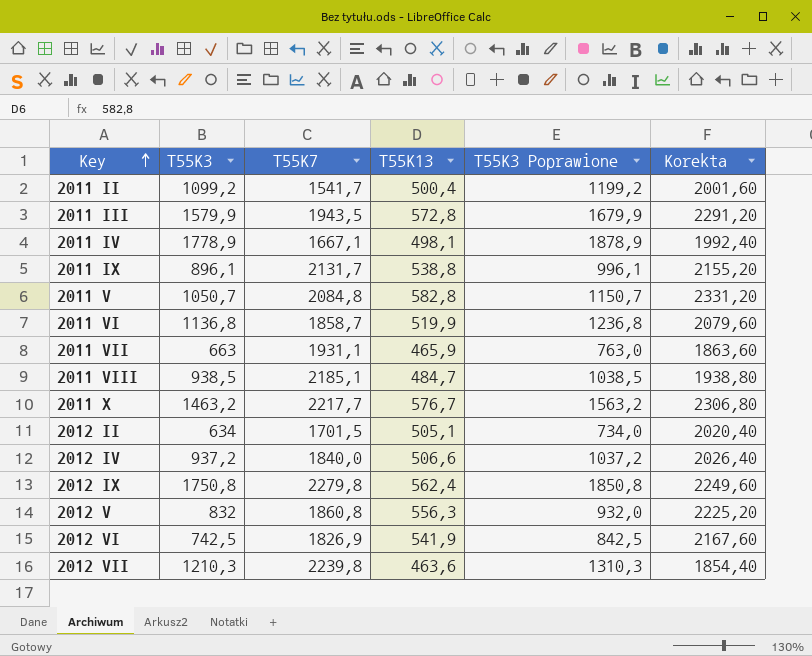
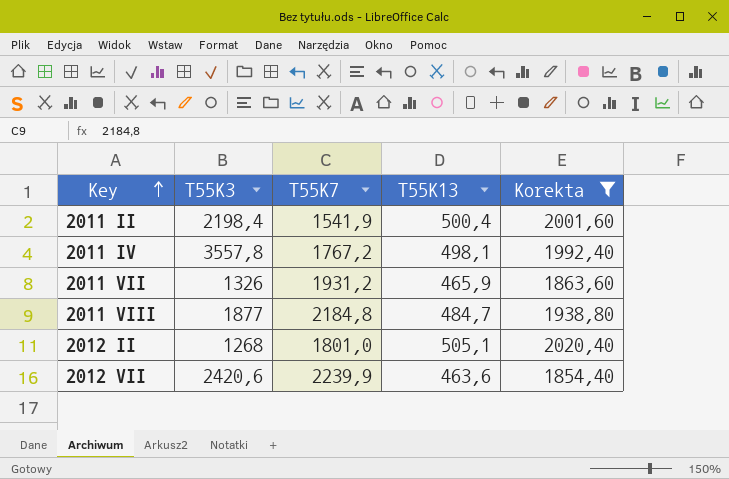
filter: none -> Korekta <= 2020,40
column T55K3 Poprawione | formula: [T55K3] + 100 -> none
2011 II | T55K3: 1099,2 -> 2198,4
2011 II | T55K7: 1541,7 -> 1541,9
2011 IV | T55K3: 1778,9 -> 3557,8
2011 IV | T55K7: 1667,1 -> 1767,2
2011 VII | T55K3: 663 -> 1326
2011 VII | T55K7: 1931,1 -> 1931,2
2011 VIII | T55K3: 938,5 -> 1877
2011 VIII | T55K7: 2185,1 -> 2184,8
2012 II | T55K3: 634 -> 1268
2012 II | T55K7: 1701,5 -> 1801,0
2012 VII | T55K3: 1210,3 -> 2420,6
2012 VII | T55K7: 2239,8 -> 2239,9

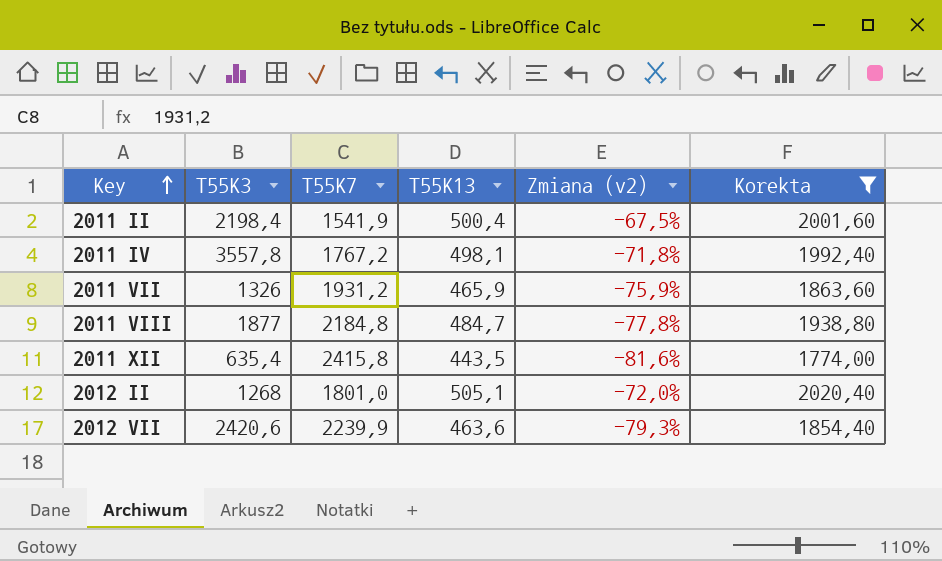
column Zmiana (v2) | formula: none -> ([T55K13] - [T55K7]) / [T55K7]
row 2011 XII: none -> 635,4 | 2415,8 | 443,5 | -81,6% | 1774,00

